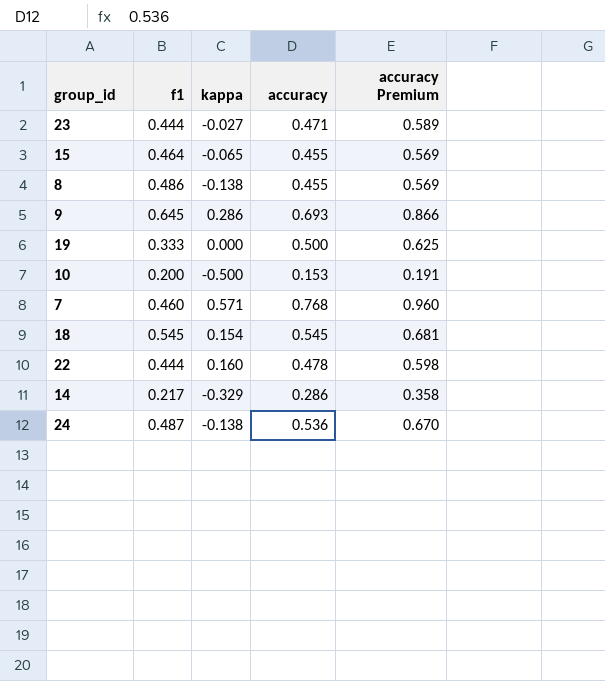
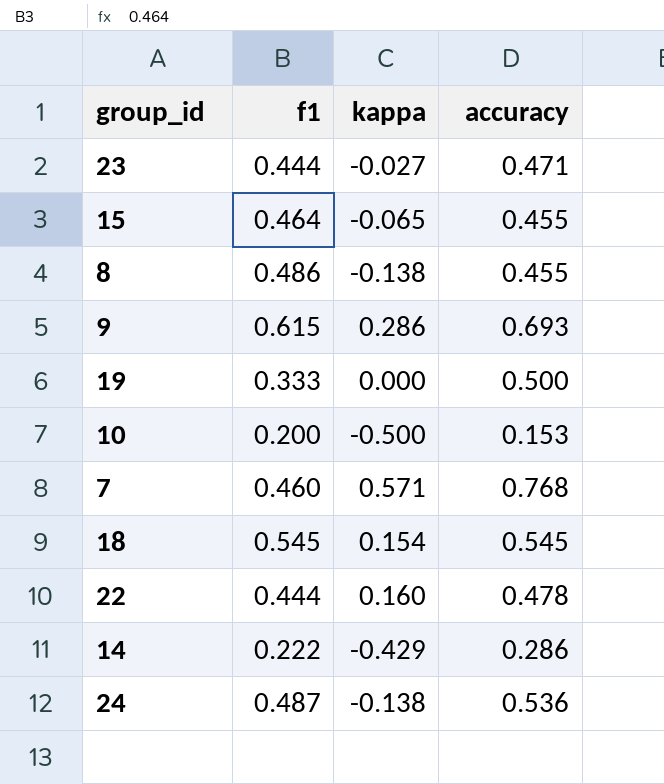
column accuracy Premium | formula: [accuracy] * 1.25 -> none
9 | f1: 0.645 -> 0.615
14 | f1: 0.217 -> 0.222
14 | kappa: -0.329 -> -0.429

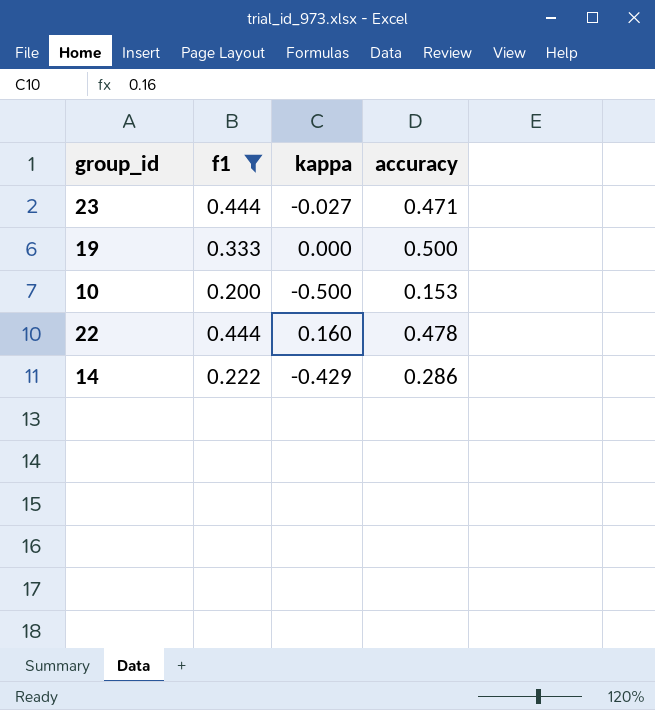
filter: none -> f1 <= 0.444

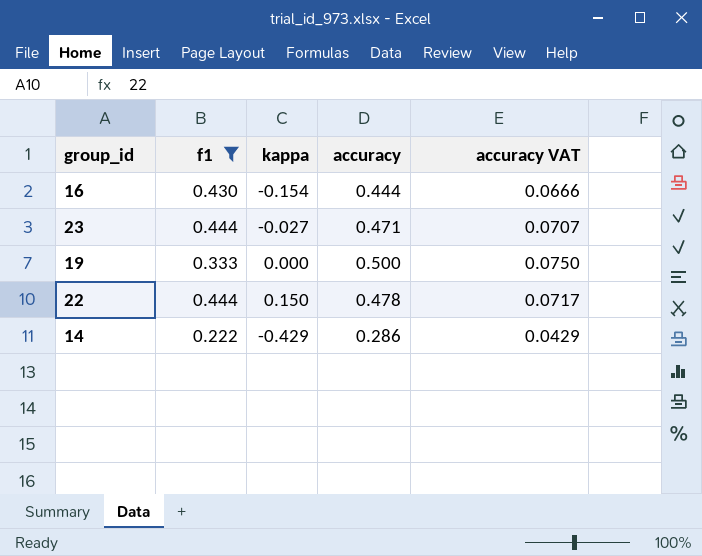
column accuracy VAT | formula: none -> [accuracy] * 0.15
row 10: 0.200 | -0.500 | 0.153 -> none
row 16: none -> 0.430 | -0.154 | 0.444 | 0.0666
22 | kappa: 0.160 -> 0.150

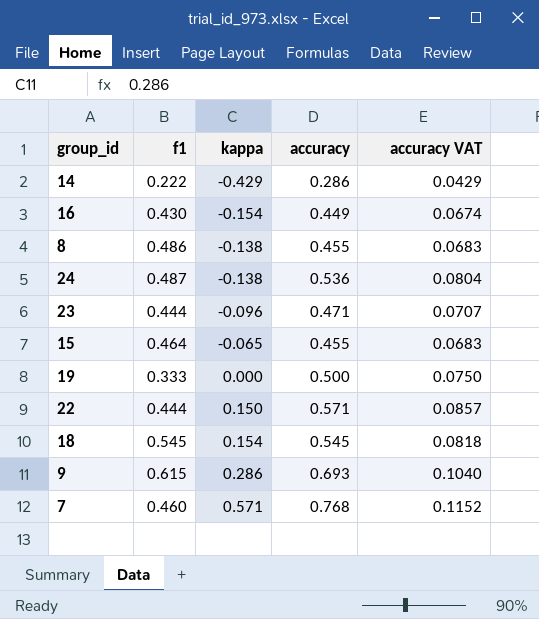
filter: f1 <= 0.444 -> none
row order: none -> kappa ascending
16 | accuracy: 0.444 -> 0.449
16 | accuracy VAT: 0.0666 -> 0.0674
23 | kappa: -0.027 -> -0.096
22 | accuracy: 0.478 -> 0.571
22 | accuracy VAT: 0.0717 -> 0.0857

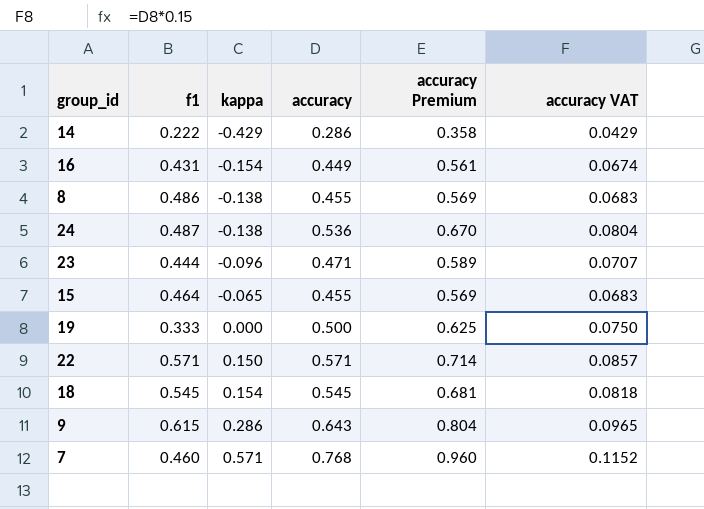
column accuracy Premium | formula: none -> [accuracy] * 1.25
16 | f1: 0.430 -> 0.431
22 | f1: 0.444 -> 0.571
9 | accuracy: 0.693 -> 0.643
9 | accuracy VAT: 0.1040 -> 0.0965

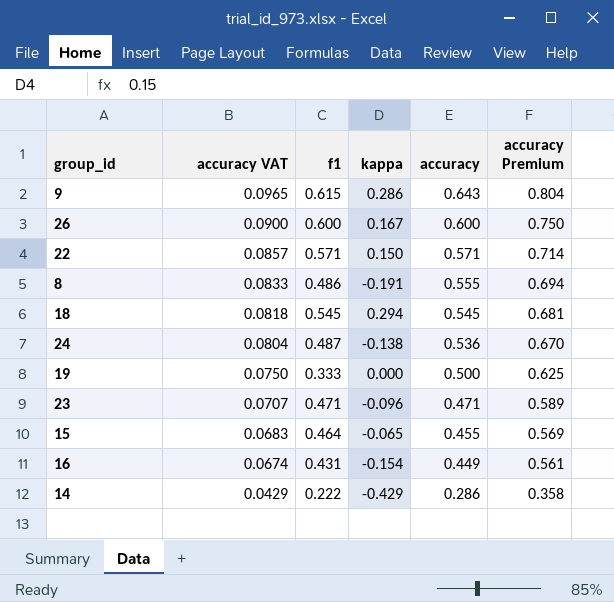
row order: kappa ascending -> accuracy VAT descending
column accuracy VAT | position: 6 -> 2
row 7: 0.460 | 0.571 | 0.768 | 0.960 | 0.1152 -> none
row 26: none -> 0.0900 | 0.600 | 0.167 | 0.600 | 0.750
8 | accuracy VAT: 0.0683 -> 0.0833
8 | kappa: -0.138 -> -0.191
8 | accuracy: 0.455 -> 0.555
8 | accuracy Premium: 0.569 -> 0.694
18 | kappa: 0.154 -> 0.294
23 | f1: 0.444 -> 0.471

